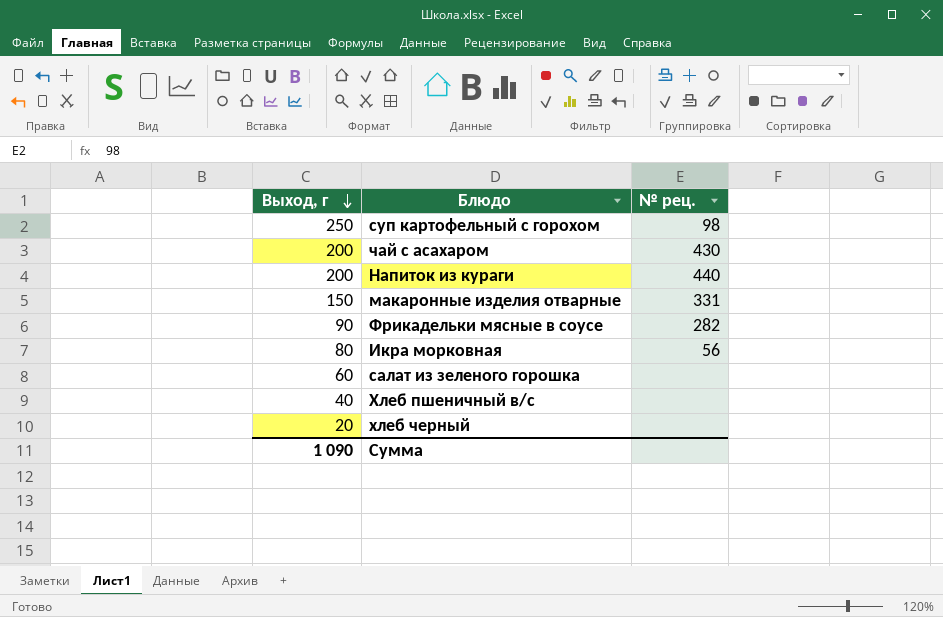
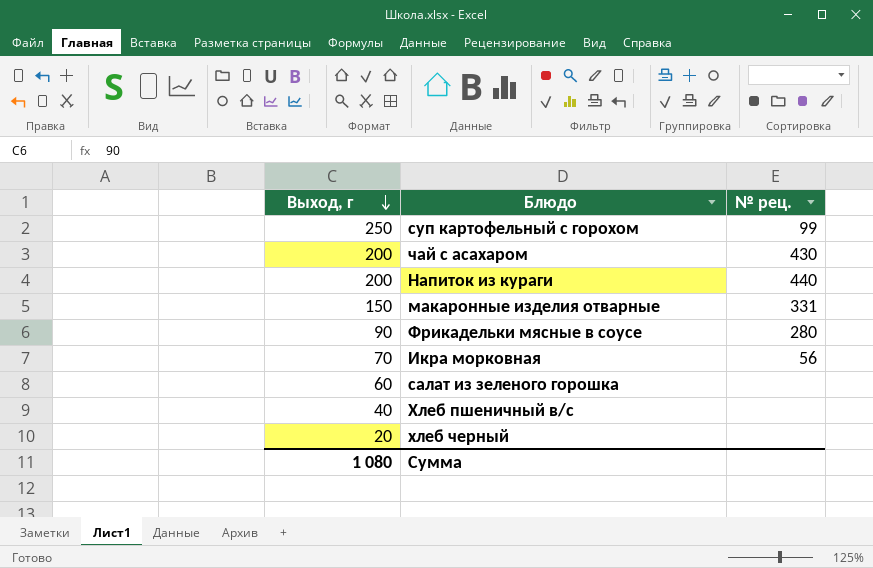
суп картофельный с горохом | № рец.: 98 -> 99
Фрикадельки мясные в соусе | № рец.: 282 -> 280
Икра морковная | Выход, г: 80 -> 70
Сумма | Выход, г: 1 090 -> 1 080

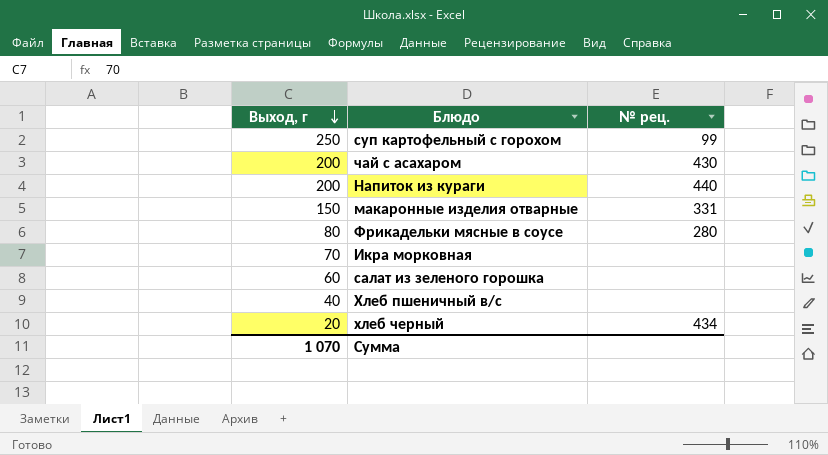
Фрикадельки мясные в соусе | Выход, г: 90 -> 80
Икра морковная | № рец.: 56 -> none
хлеб черный | № рец.: none -> 434
Сумма | Выход, г: 1 080 -> 1 070

